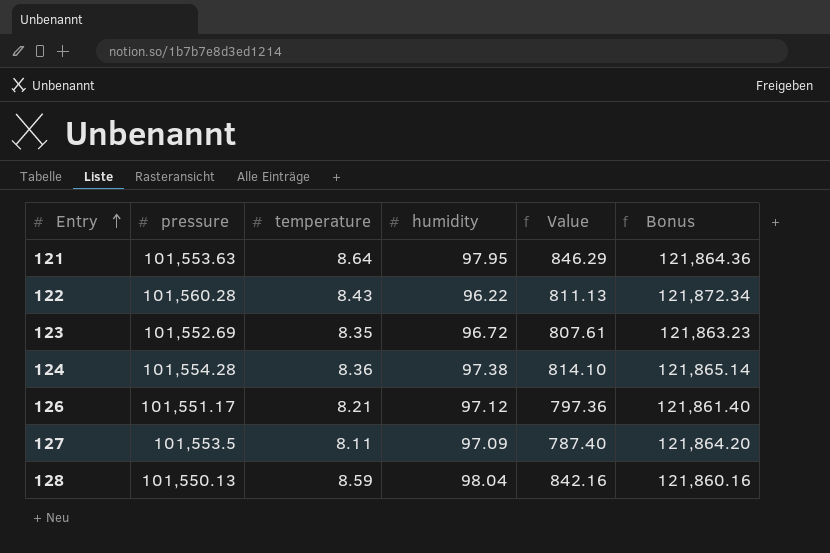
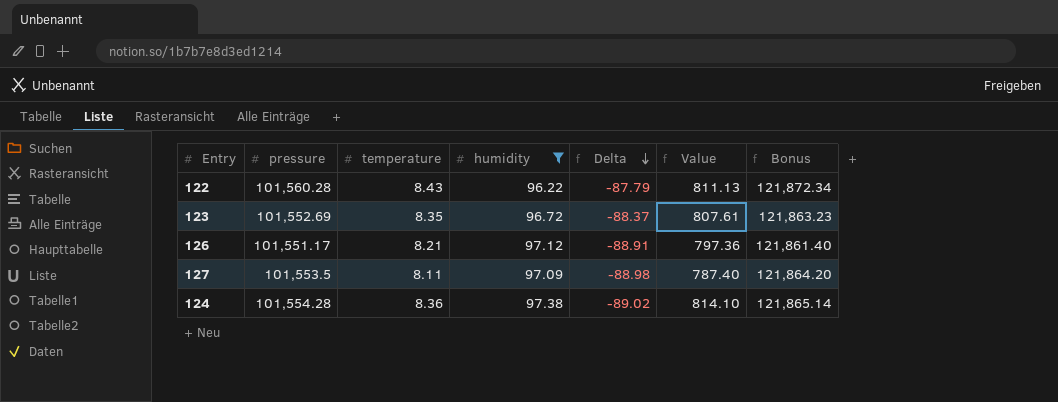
filter: none -> humidity <= 97.38
row order: Entry ascending -> Delta descending
column Delta | formula: none -> [temperature] - [humidity]

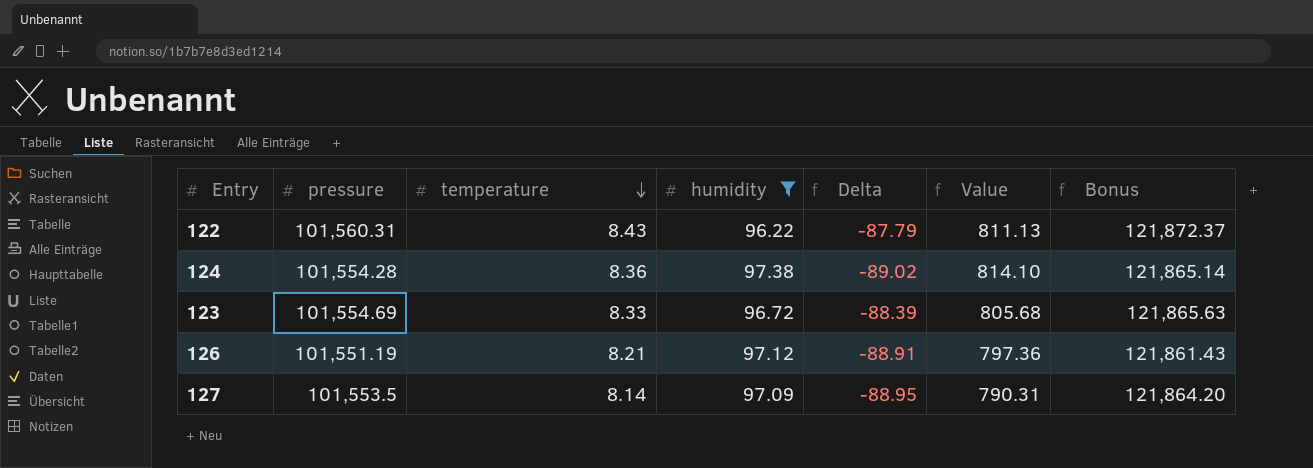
row order: Delta descending -> temperature descending
122 | pressure: 101,560.28 -> 101,560.31
122 | Bonus: 121,872.34 -> 121,872.37
123 | pressure: 101,552.69 -> 101,554.69
123 | temperature: 8.35 -> 8.33
123 | Delta: -88.37 -> -88.39
123 | Value: 807.61 -> 805.68
123 | Bonus: 121,863.23 -> 121,865.63
126 | pressure: 101,551.17 -> 101,551.19
126 | Bonus: 121,861.40 -> 121,861.43
127 | temperature: 8.11 -> 8.14
127 | Delta: -88.98 -> -88.95
127 | Value: 787.40 -> 790.31

